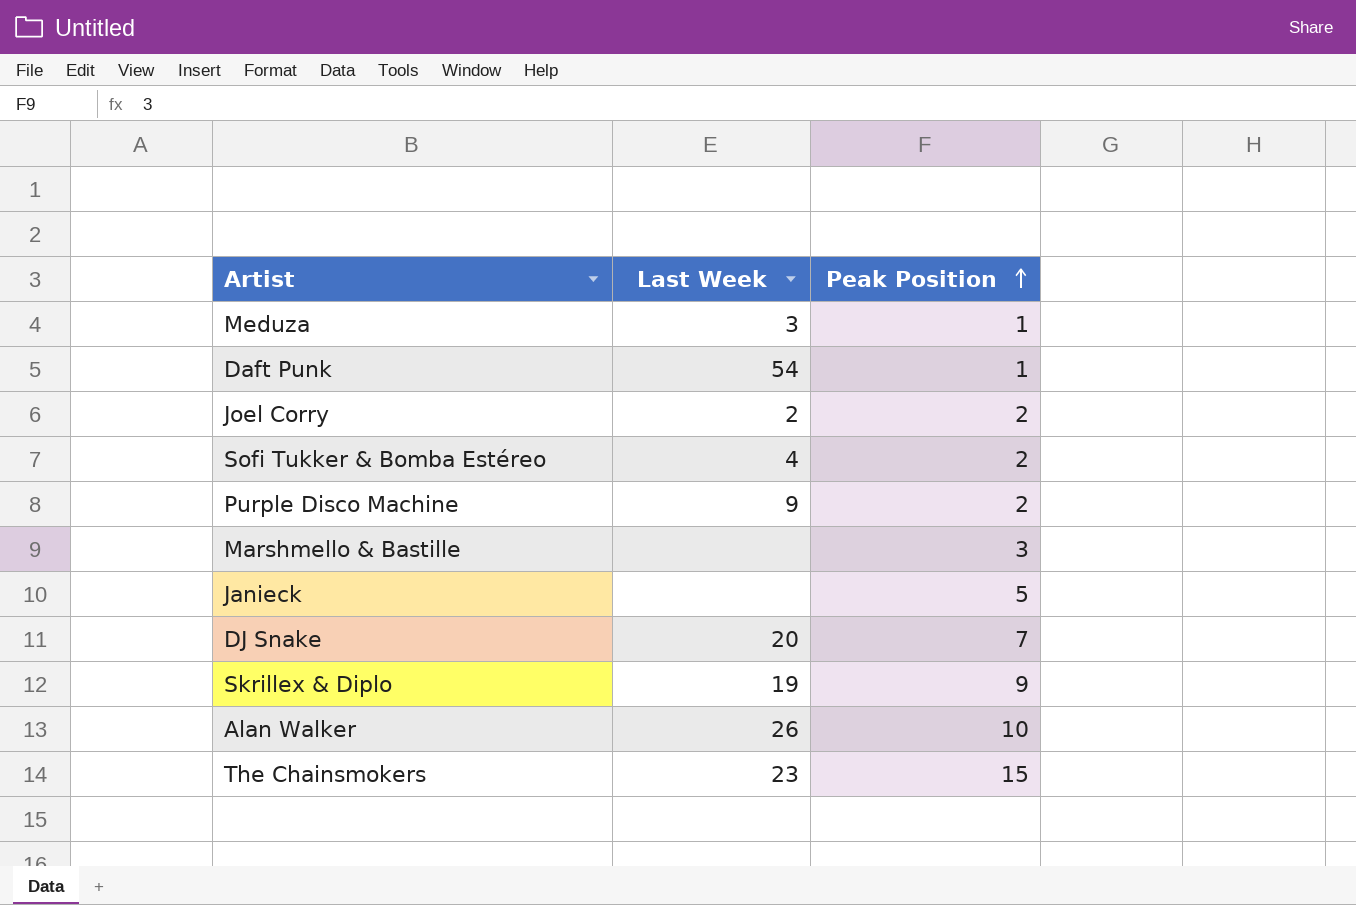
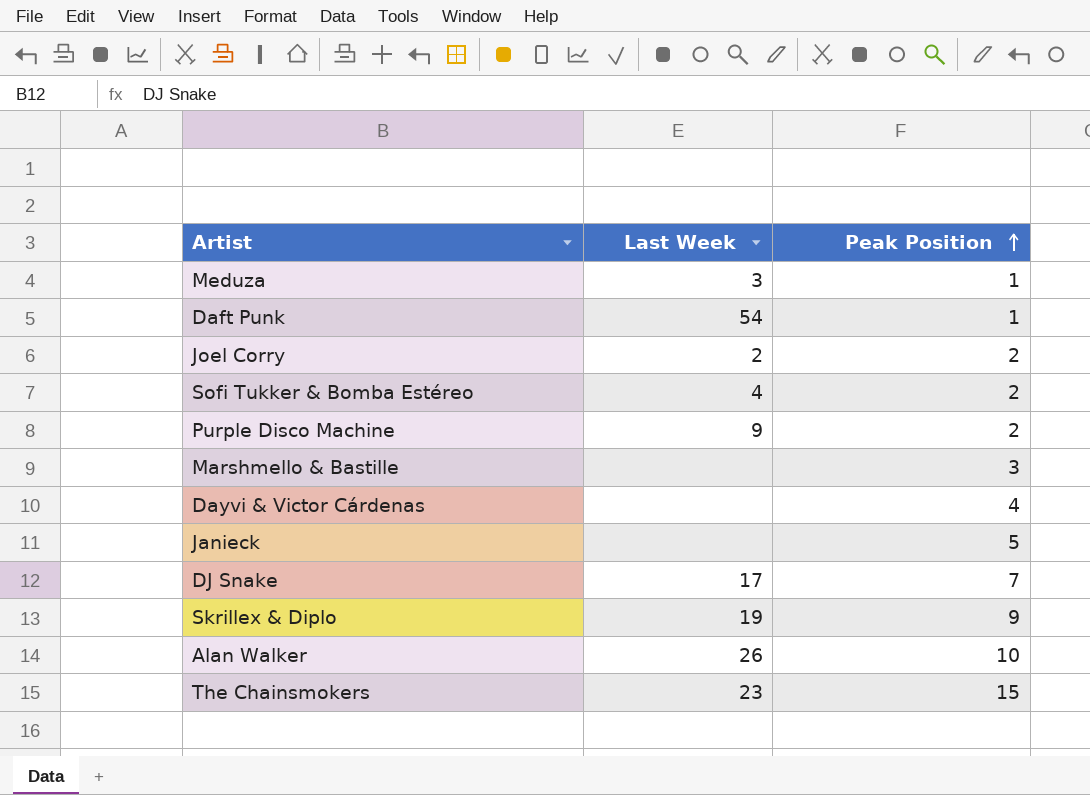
row Dayvi & Victor Cárdenas: none -> none | 4
DJ Snake | Last Week: 20 -> 17

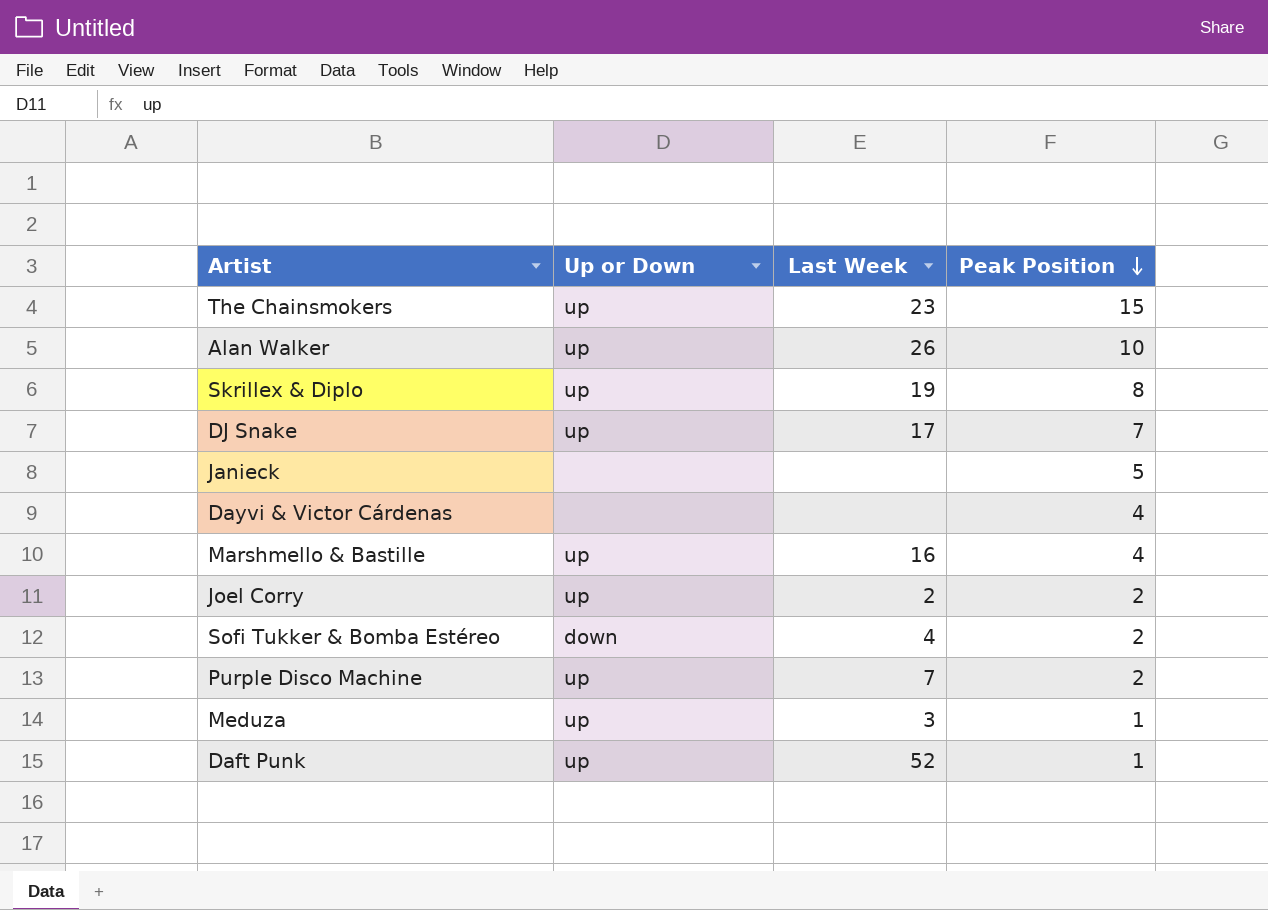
row order: Peak Position ascending -> Peak Position descending
column Up or Down | position: none -> 2
Skrillex & Diplo | Peak Position: 9 -> 8
Marshmello & Bastille | Last Week: none -> 16
Marshmello & Bastille | Peak Position: 3 -> 4
Purple Disco Machine | Last Week: 9 -> 7
Daft Punk | Last Week: 54 -> 52

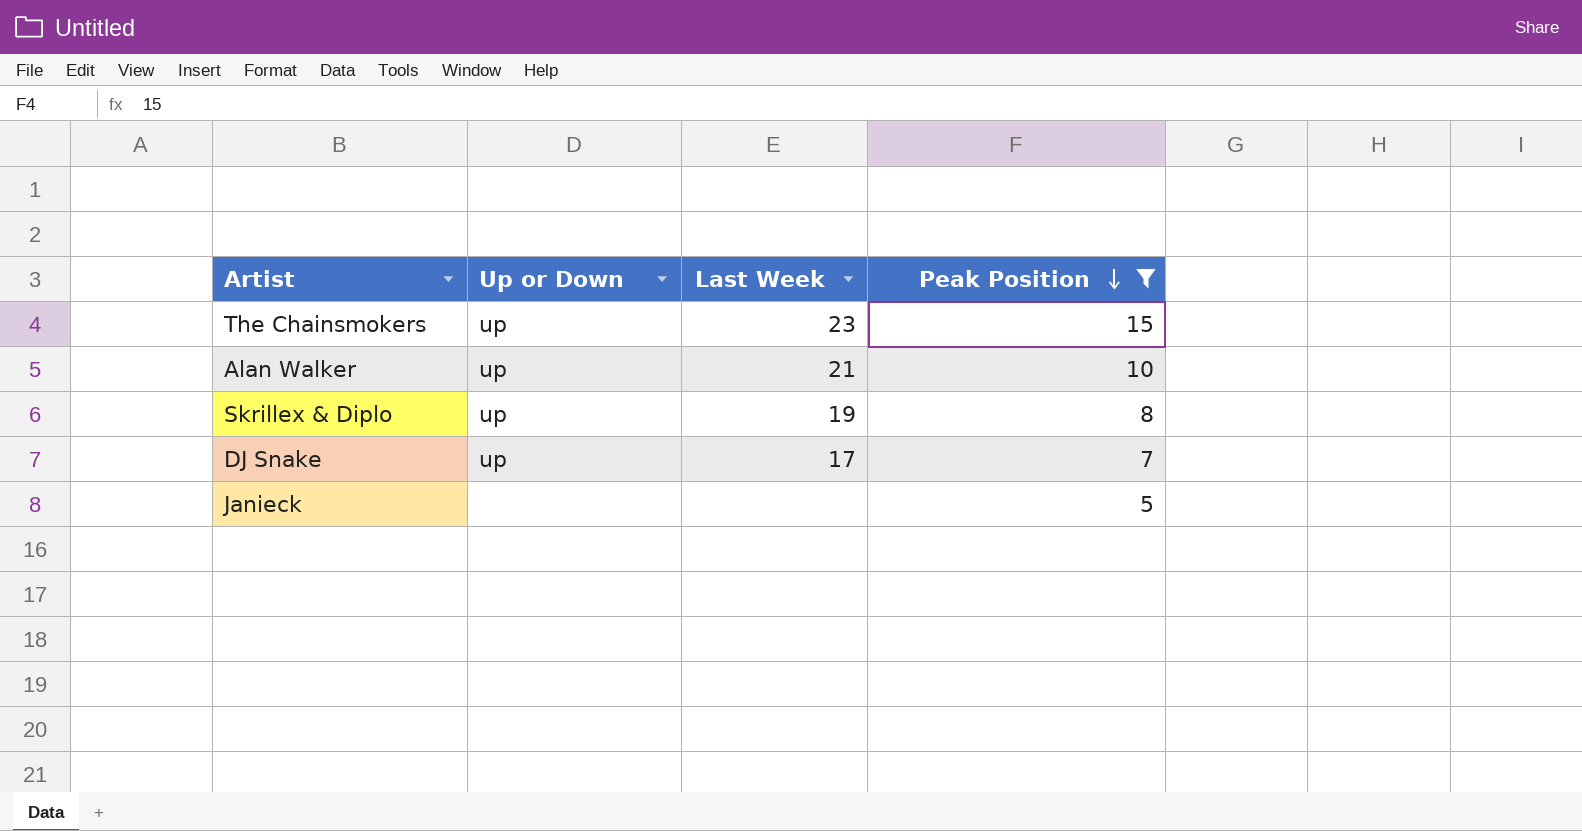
filter: none -> Peak Position >= 5
Alan Walker | Last Week: 26 -> 21

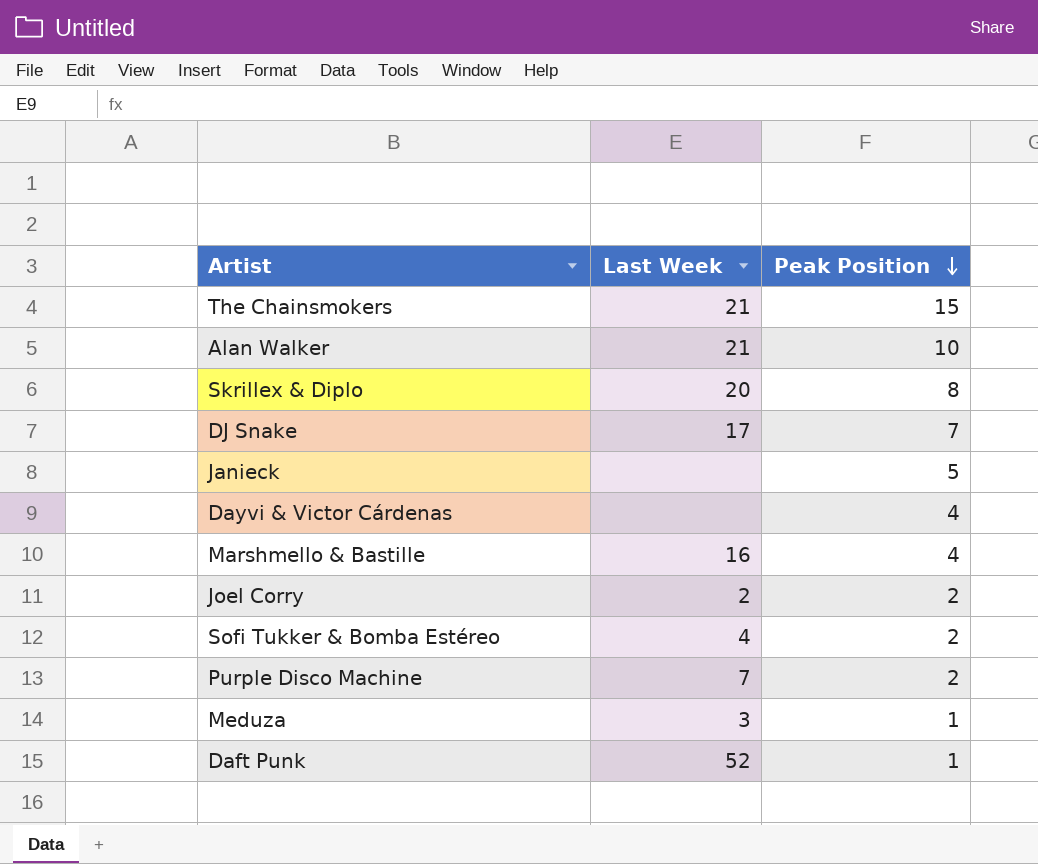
filter: Peak Position >= 5 -> none
column Up or Down | position: 2 -> none
The Chainsmokers | Last Week: 23 -> 21
Skrillex & Diplo | Last Week: 19 -> 20

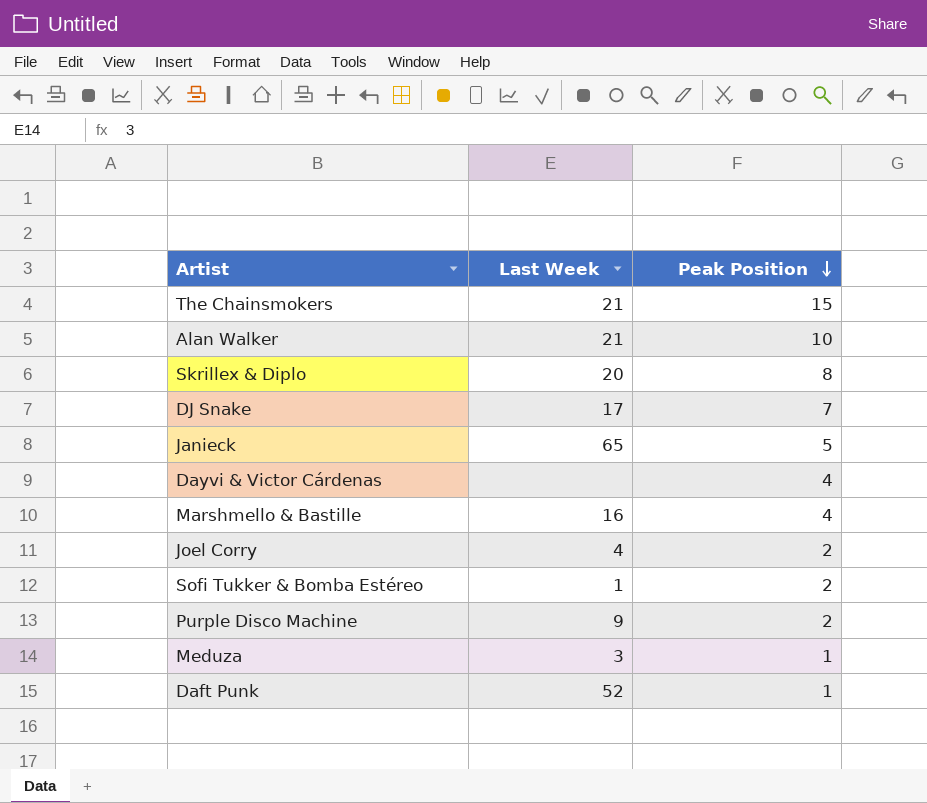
Janieck | Last Week: none -> 65
Joel Corry | Last Week: 2 -> 4
Sofi Tukker & Bomba Estéreo | Last Week: 4 -> 1
Purple Disco Machine | Last Week: 7 -> 9

